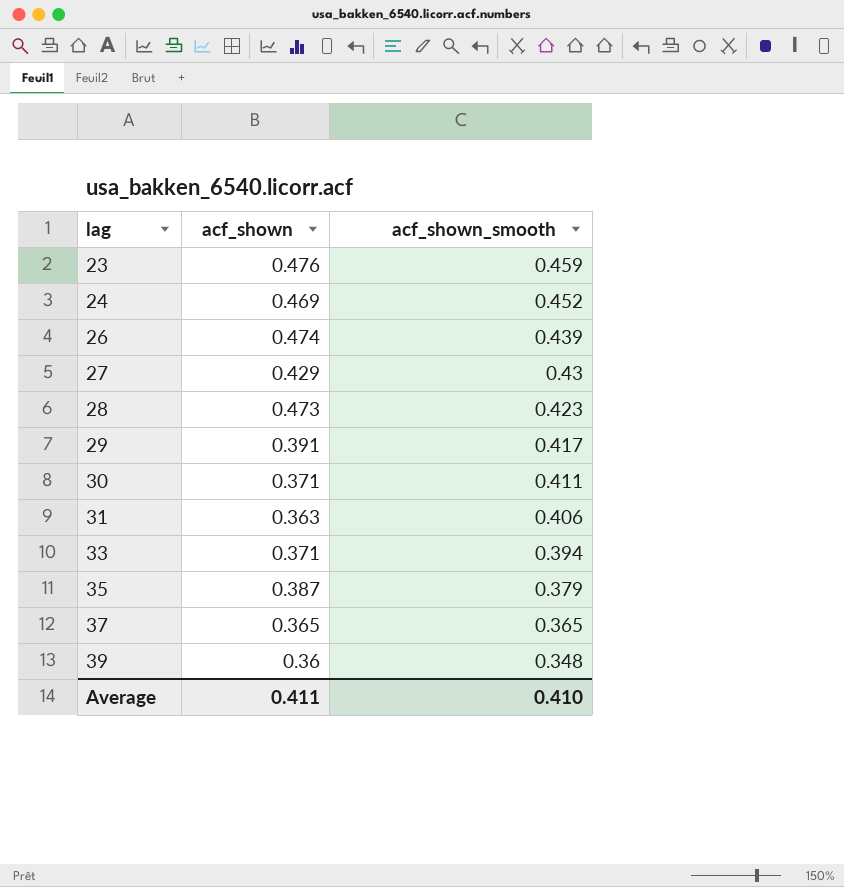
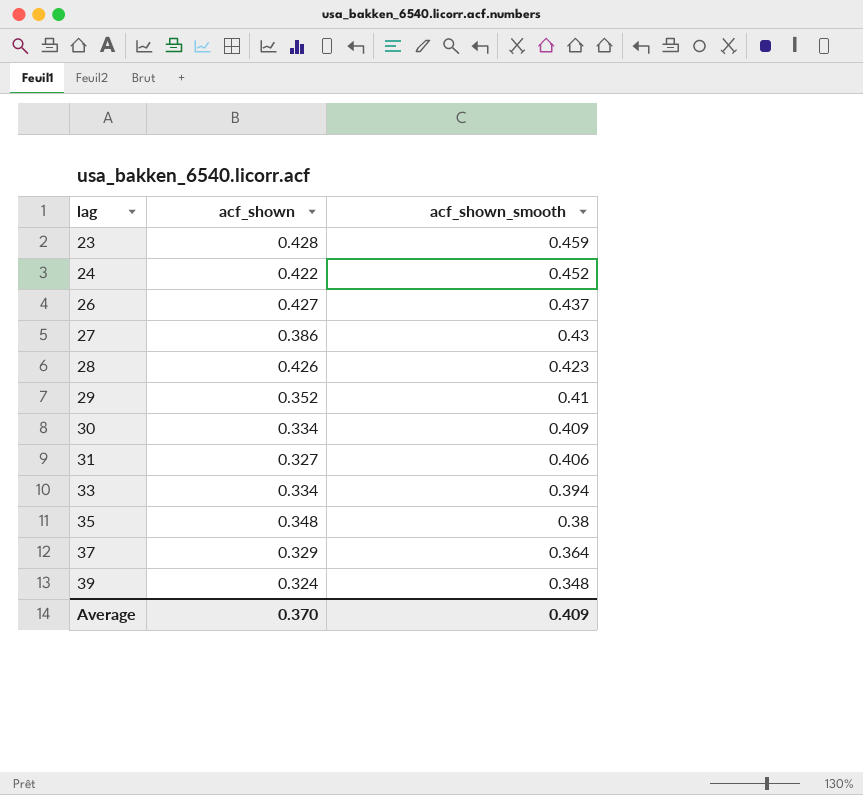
23 | acf_shown: 0.476 -> 0.428
24 | acf_shown: 0.469 -> 0.422
26 | acf_shown: 0.474 -> 0.427
26 | acf_shown_smooth: 0.439 -> 0.437
27 | acf_shown: 0.429 -> 0.386
28 | acf_shown: 0.473 -> 0.426
29 | acf_shown: 0.391 -> 0.352
29 | acf_shown_smooth: 0.417 -> 0.41
30 | acf_shown: 0.371 -> 0.334
30 | acf_shown_smooth: 0.411 -> 0.409
31 | acf_shown: 0.363 -> 0.327
33 | acf_shown: 0.371 -> 0.334
35 | acf_shown: 0.387 -> 0.348
35 | acf_shown_smooth: 0.379 -> 0.38
37 | acf_shown: 0.365 -> 0.329
37 | acf_shown_smooth: 0.365 -> 0.364
39 | acf_shown: 0.36 -> 0.324
Average | acf_shown: 0.411 -> 0.370
Average | acf_shown_smooth: 0.410 -> 0.409

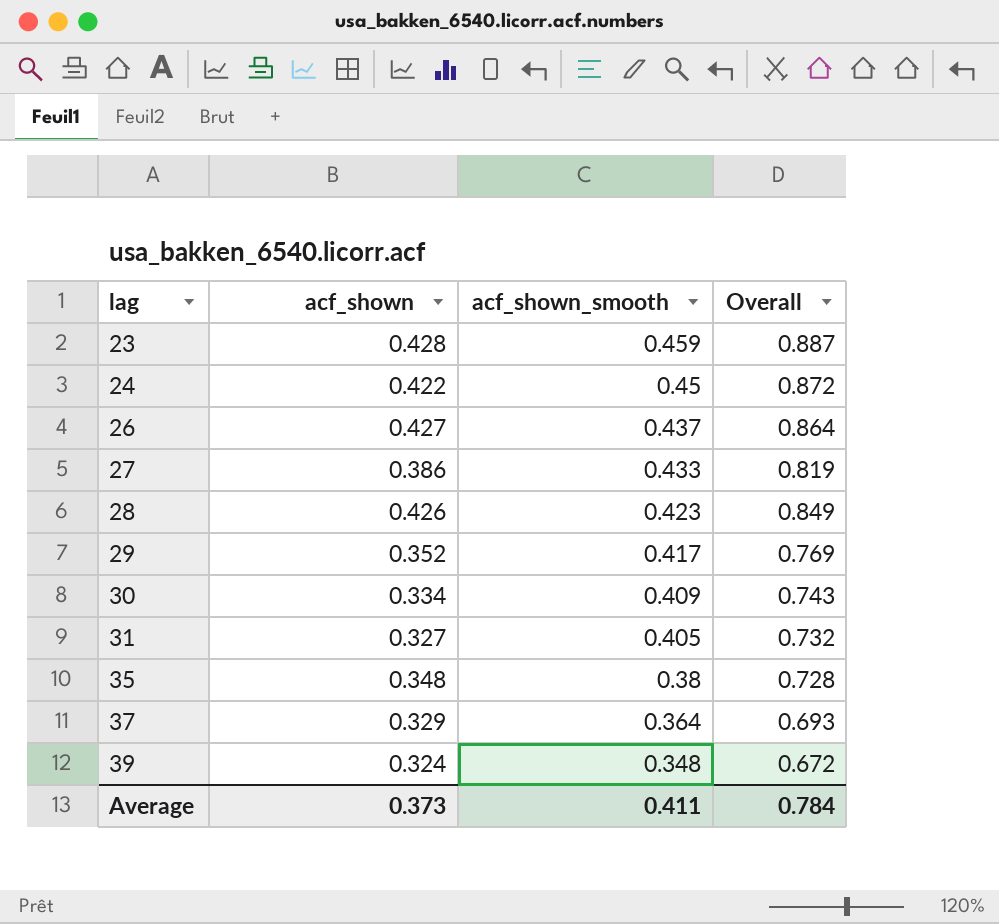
column Overall | formula: none -> [acf_shown] + [acf_shown_smooth]
row 33: 0.334 | 0.394 -> none
24 | acf_shown_smooth: 0.452 -> 0.45
27 | acf_shown_smooth: 0.43 -> 0.433
29 | acf_shown_smooth: 0.41 -> 0.417
31 | acf_shown_smooth: 0.406 -> 0.405
Average | acf_shown: 0.370 -> 0.373
Average | acf_shown_smooth: 0.409 -> 0.411

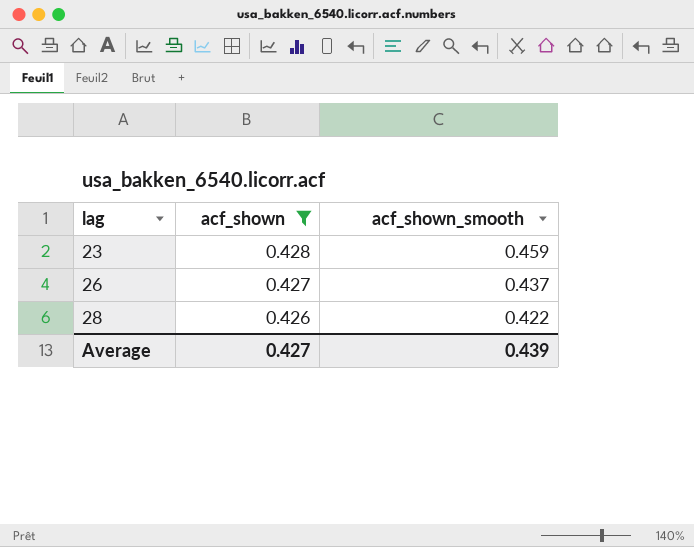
filter: none -> acf_shown >= 0.426
column Overall | formula: [acf_shown] + [acf_shown_smooth] -> none
28 | acf_shown_smooth: 0.423 -> 0.422
Average | acf_shown: 0.373 -> 0.427
Average | acf_shown_smooth: 0.411 -> 0.439

